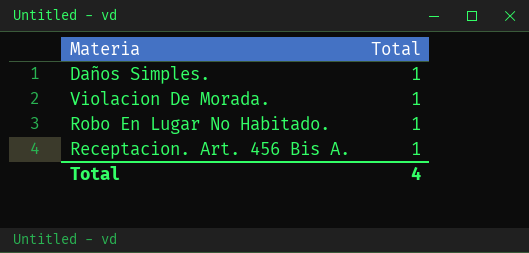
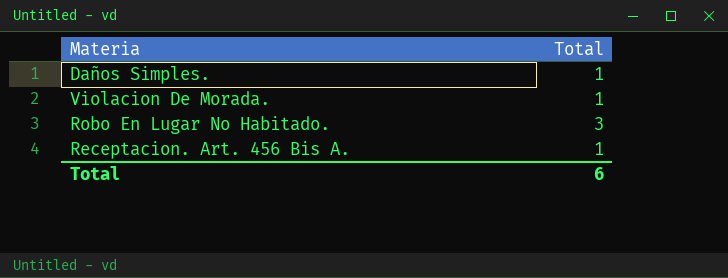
Robo En Lugar No Habitado. | Total: 1 -> 3
Total | Total: 4 -> 6

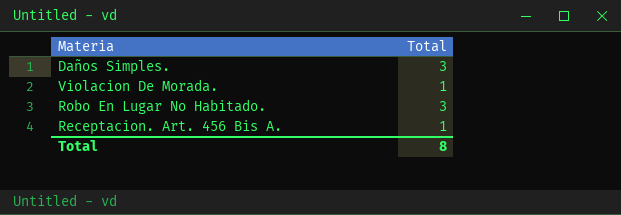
Daños Simples. | Total: 1 -> 3
Total | Total: 6 -> 8

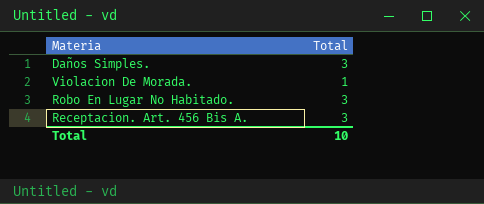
Receptacion. Art. 456 Bis A. | Total: 1 -> 3
Total | Total: 8 -> 10

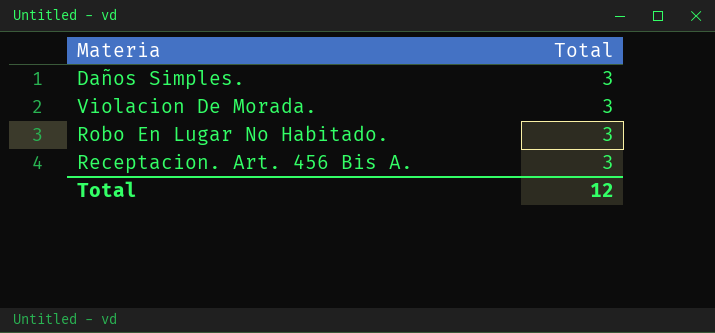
Violacion De Morada. | Total: 1 -> 3
Total | Total: 10 -> 12

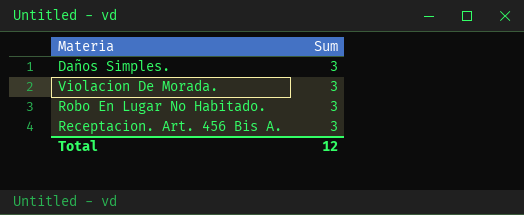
column name: Total -> Sum

